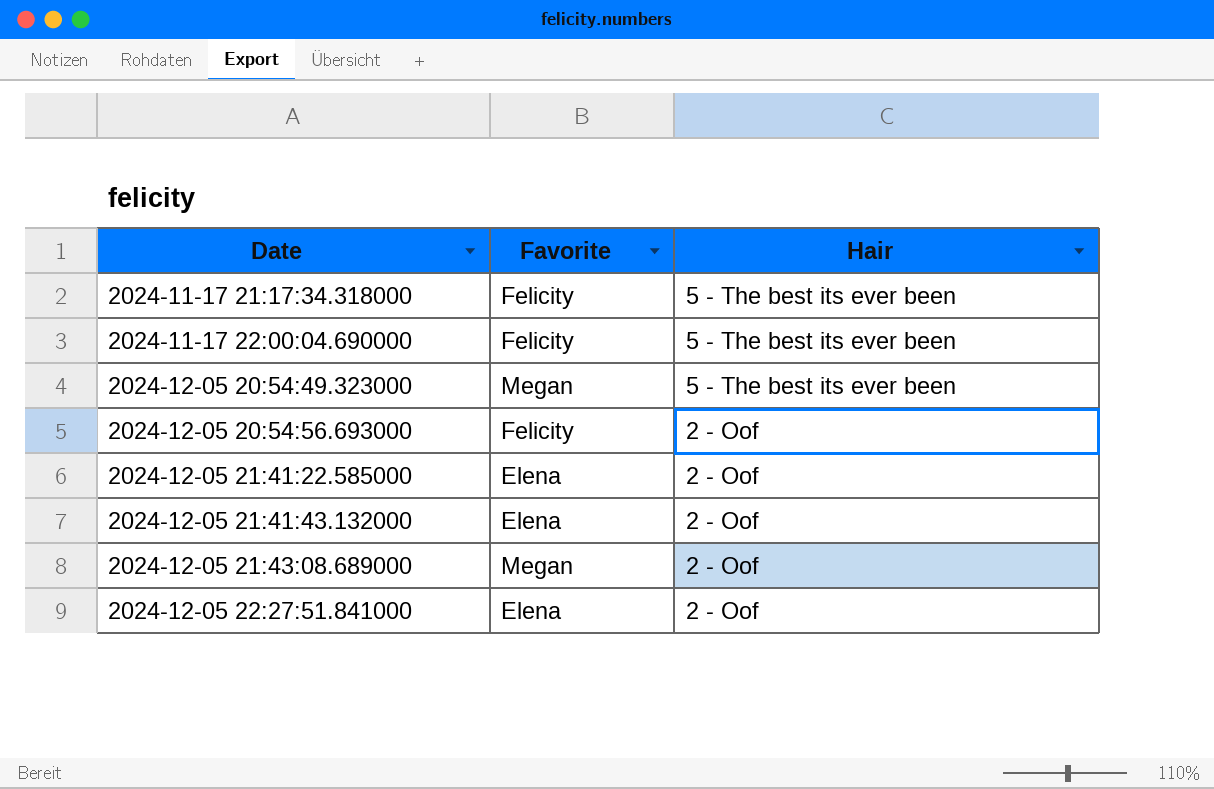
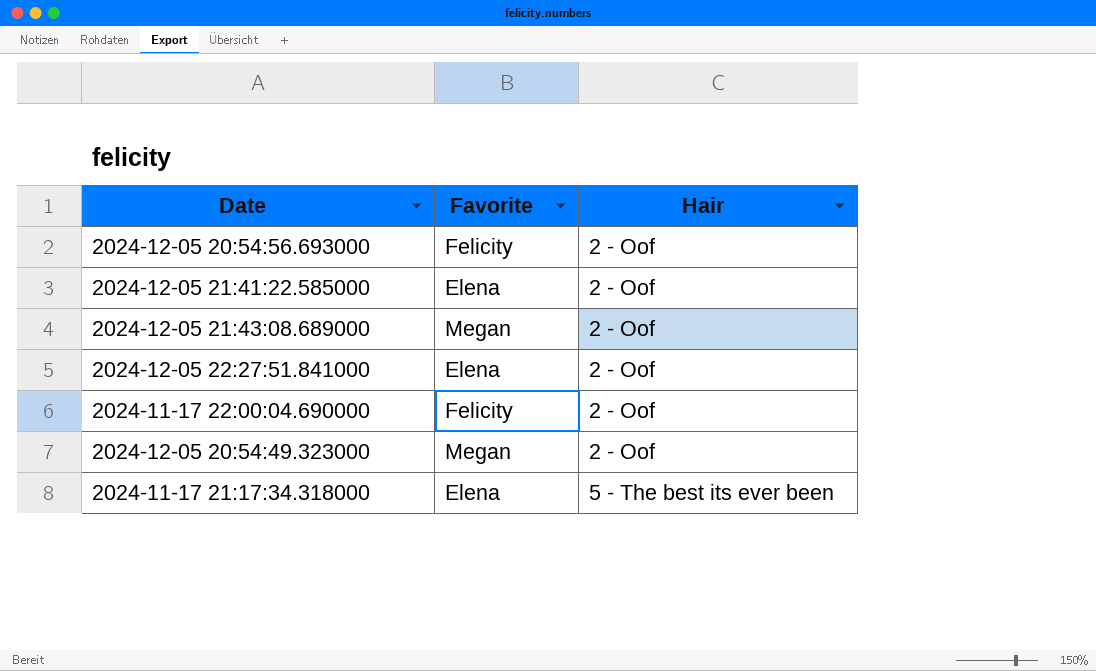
row order: Date ascending -> Hair ascending
row 2024-12-05 21:41:43.132000: Elena | 2 - Oof -> none
2024-11-17 22:00:04.690000 | Hair: 5 - The best its ever been -> 2 - Oof
2024-12-05 20:54:49.323000 | Hair: 5 - The best its ever been -> 2 - Oof
2024-11-17 21:17:34.318000 | Favorite: Felicity -> Elena

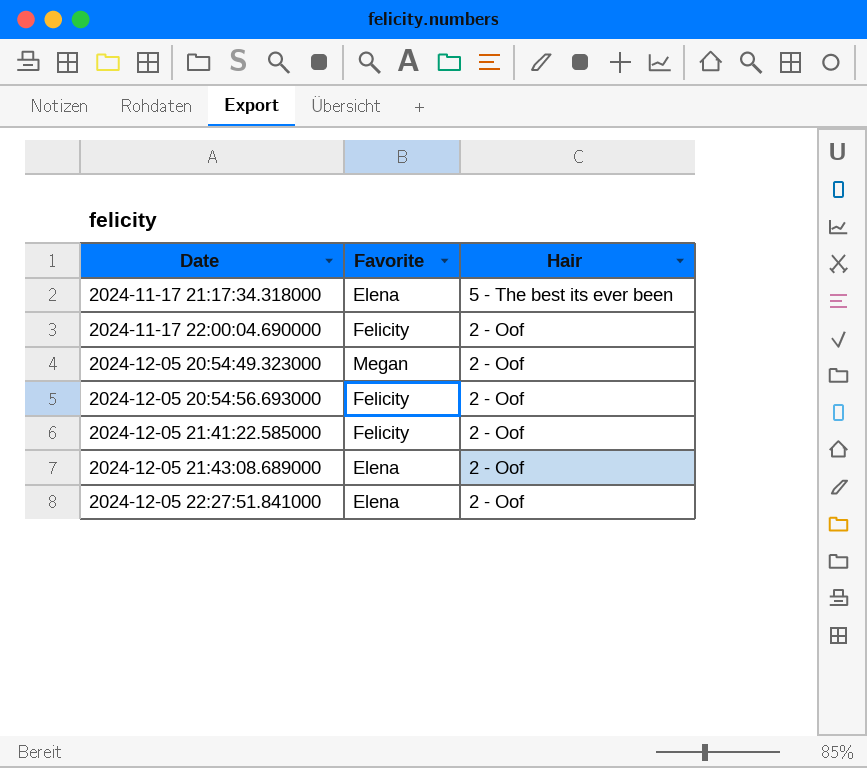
row order: Hair ascending -> Date ascending
2024-12-05 21:41:22.585000 | Favorite: Elena -> Felicity
2024-12-05 21:43:08.689000 | Favorite: Megan -> Elena

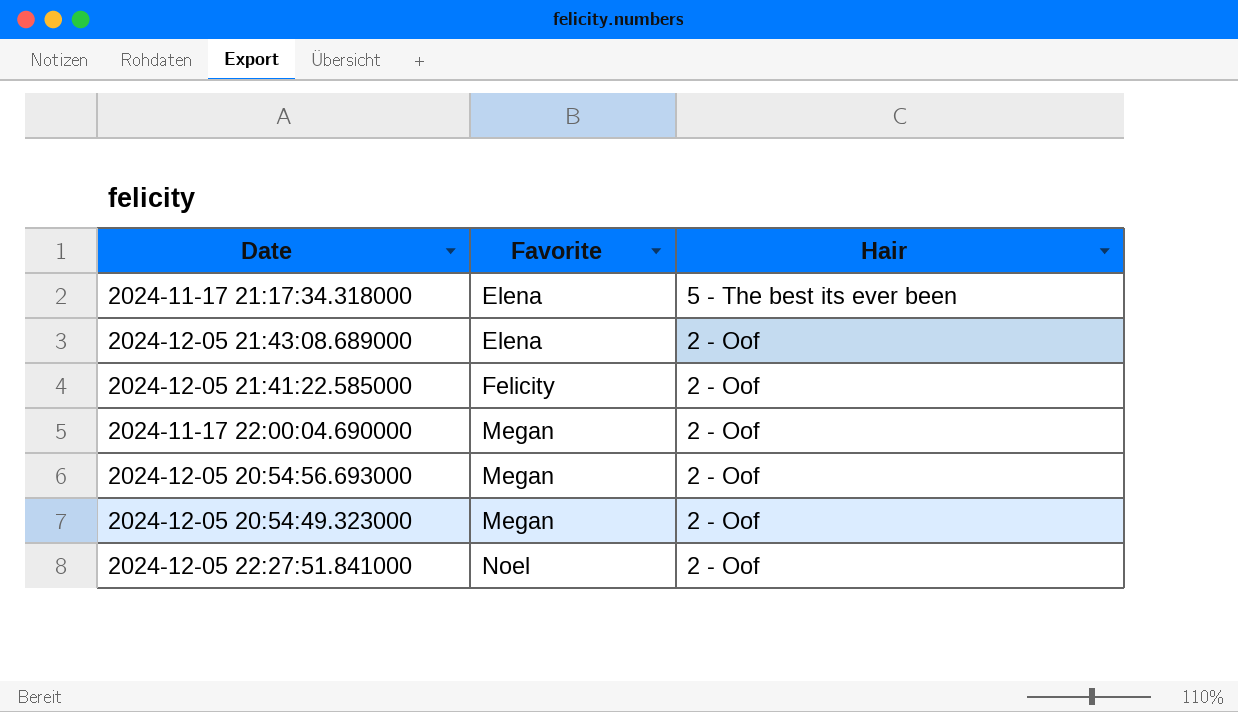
row order: Date ascending -> Favorite ascending
2024-11-17 22:00:04.690000 | Favorite: Felicity -> Megan
2024-12-05 20:54:56.693000 | Favorite: Felicity -> Megan
2024-12-05 22:27:51.841000 | Favorite: Elena -> Noel

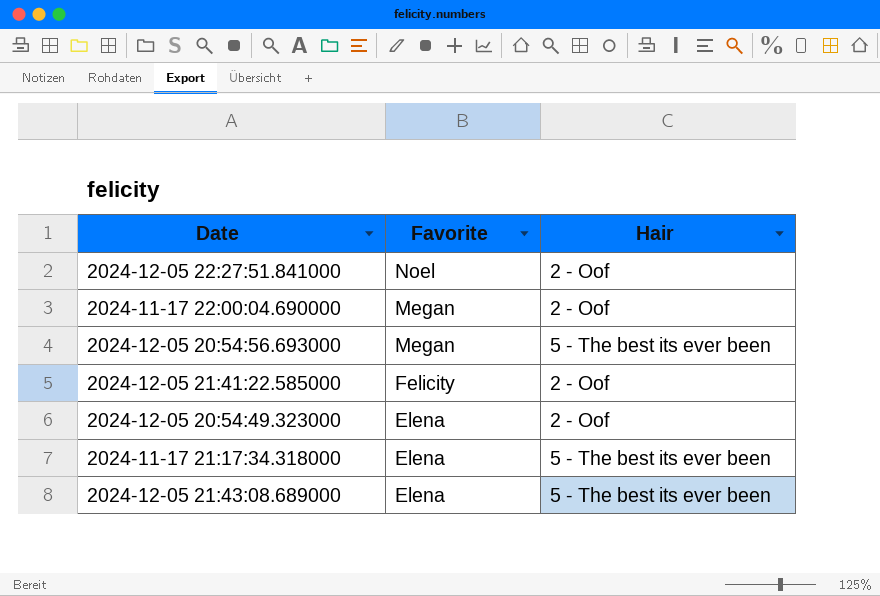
row order: Favorite ascending -> Favorite descending
2024-12-05 20:54:56.693000 | Hair: 2 - Oof -> 5 - The best its ever been
2024-12-05 20:54:49.323000 | Favorite: Megan -> Elena
2024-12-05 21:43:08.689000 | Hair: 2 - Oof -> 5 - The best its ever been

